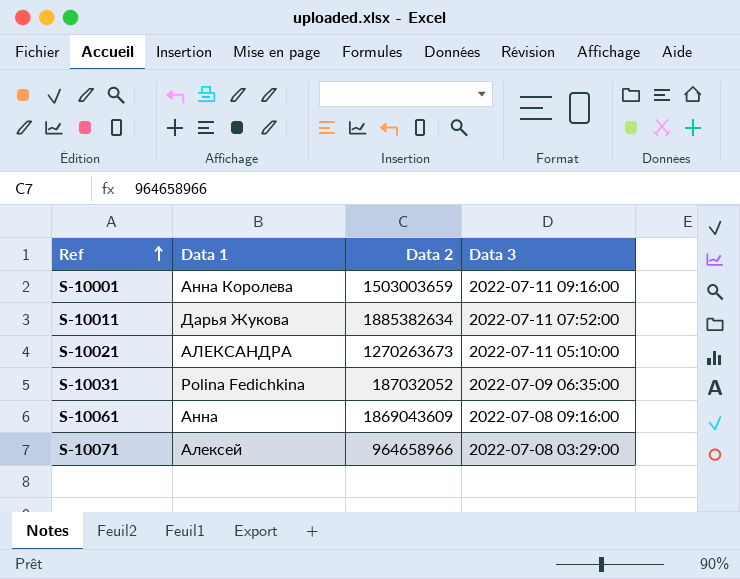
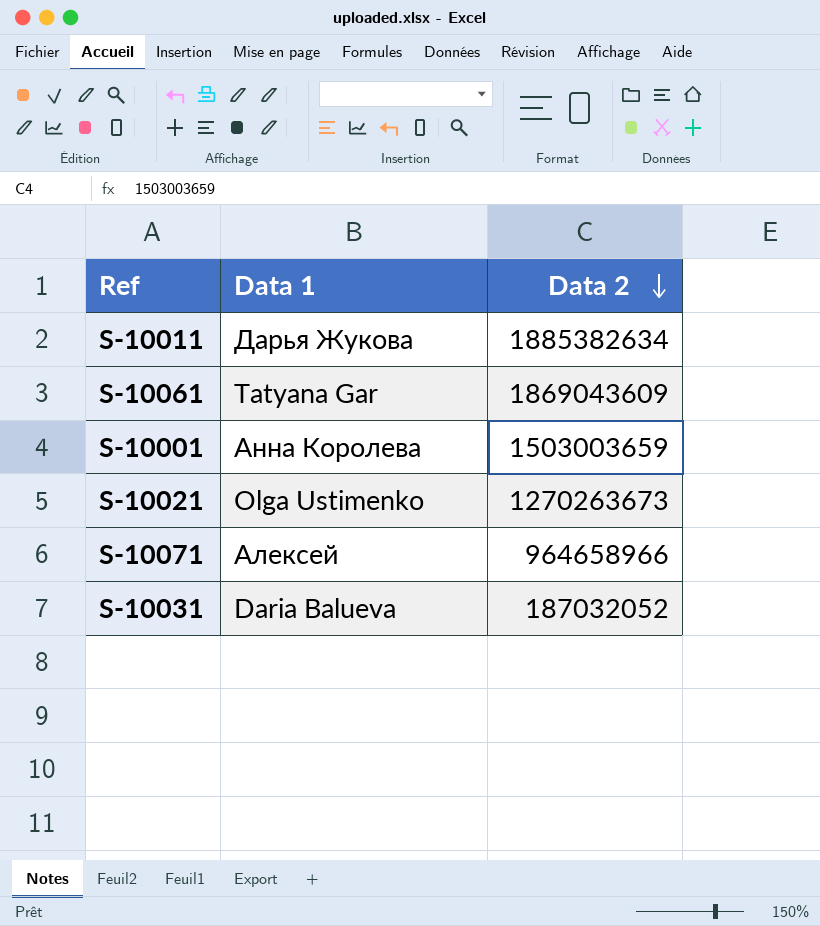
row order: Ref ascending -> Data 2 descending
column Data 3 | position: 4 -> none
S-10061 | Data 1: Анна -> Tatyana Gar
S-10021 | Data 1: АЛЕКСАНДРА -> Olga Ustimenko
S-10031 | Data 1: Polina Fedichkina -> Daria Balueva

